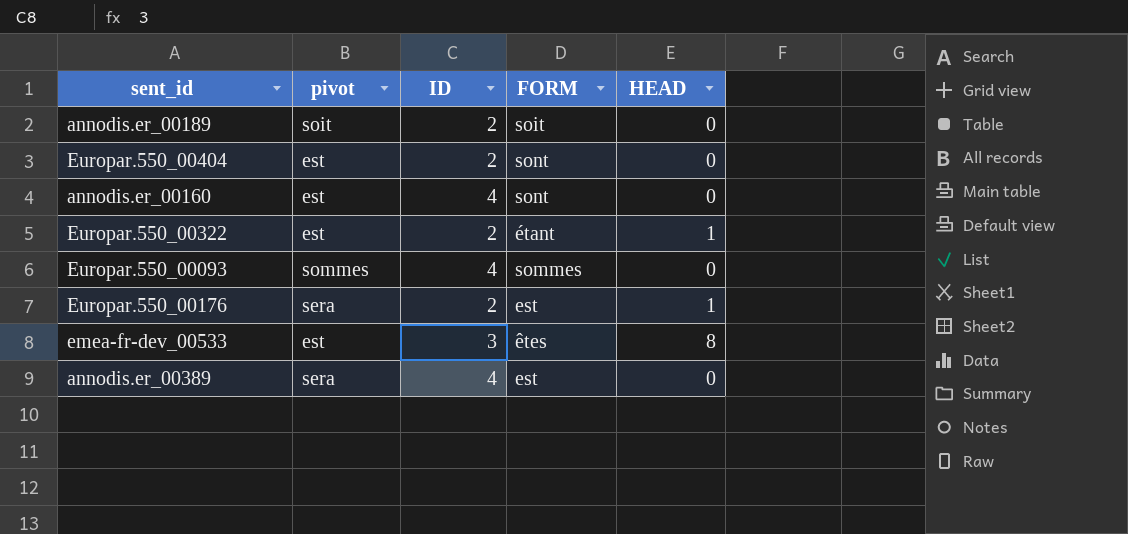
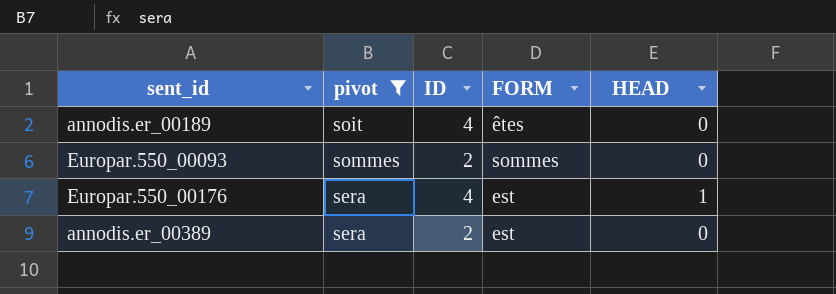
filter: none -> pivot != est
annodis.er_00189 | ID: 2 -> 4
annodis.er_00189 | FORM: soit -> êtes
Europar.550_00093 | ID: 4 -> 2
Europar.550_00176 | ID: 2 -> 4
annodis.er_00389 | ID: 4 -> 2

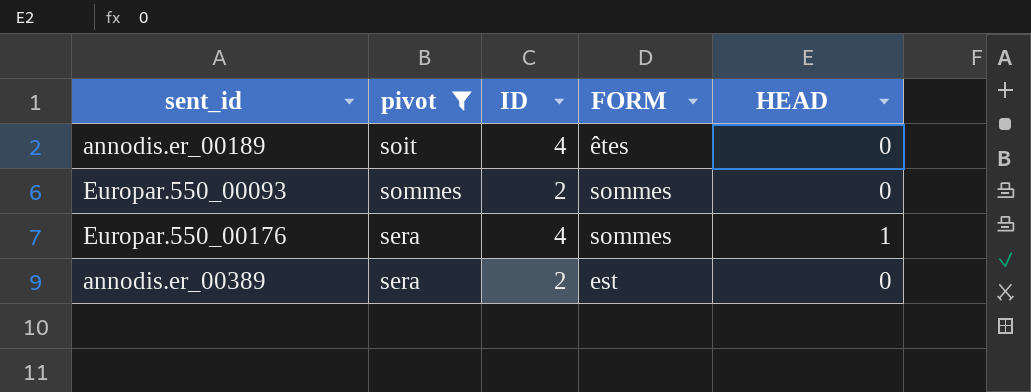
Europar.550_00176 | FORM: est -> sommes

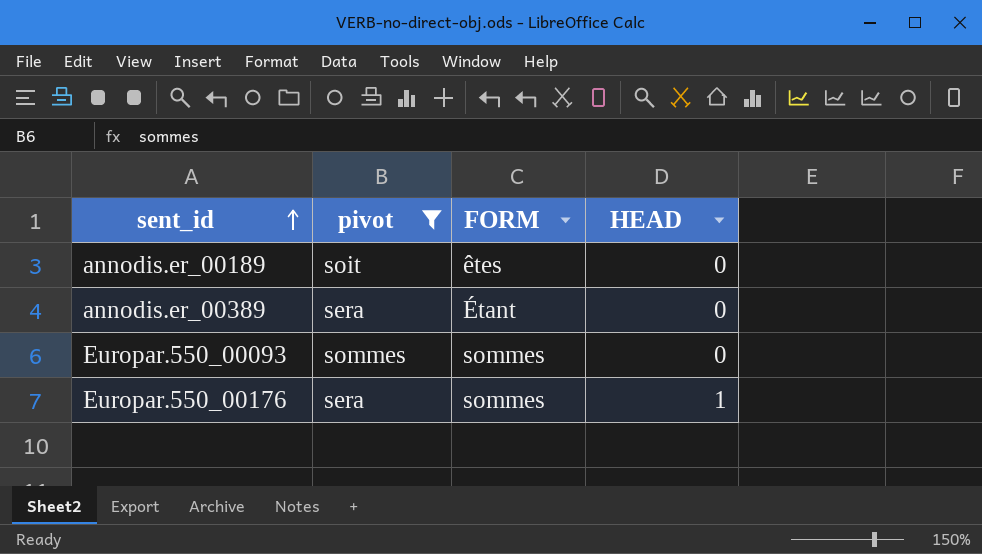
row order: none -> sent_id ascending
column ID | position: 3 -> none
annodis.er_00389 | FORM: est -> Étant

